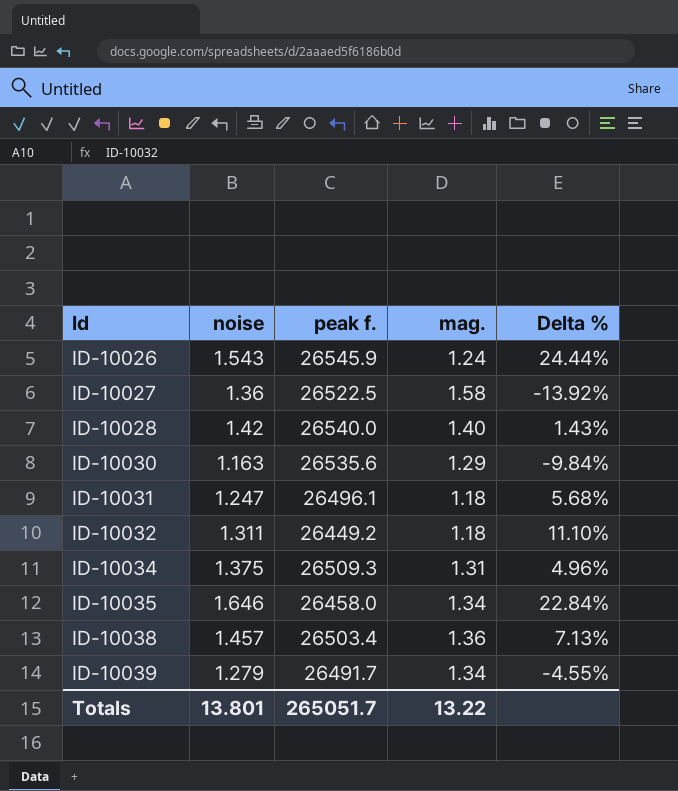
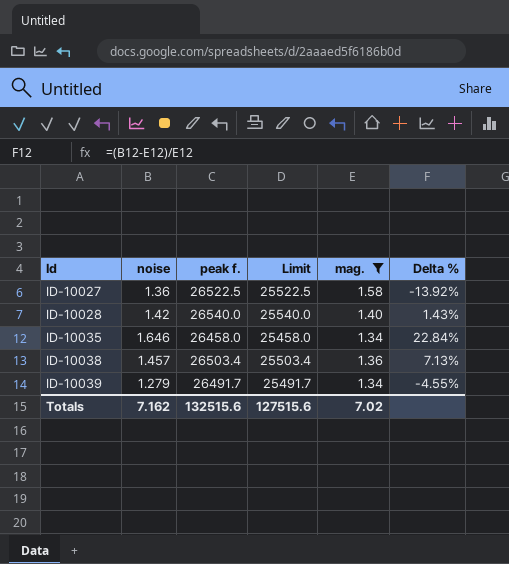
filter: none -> mag. >= 1.34
column Limit | formula: none -> [peak f.] - 1000
Totals | noise: 13.801 -> 7.162
Totals | peak f.: 265051.7 -> 132515.6
Totals | mag.: 13.22 -> 7.02

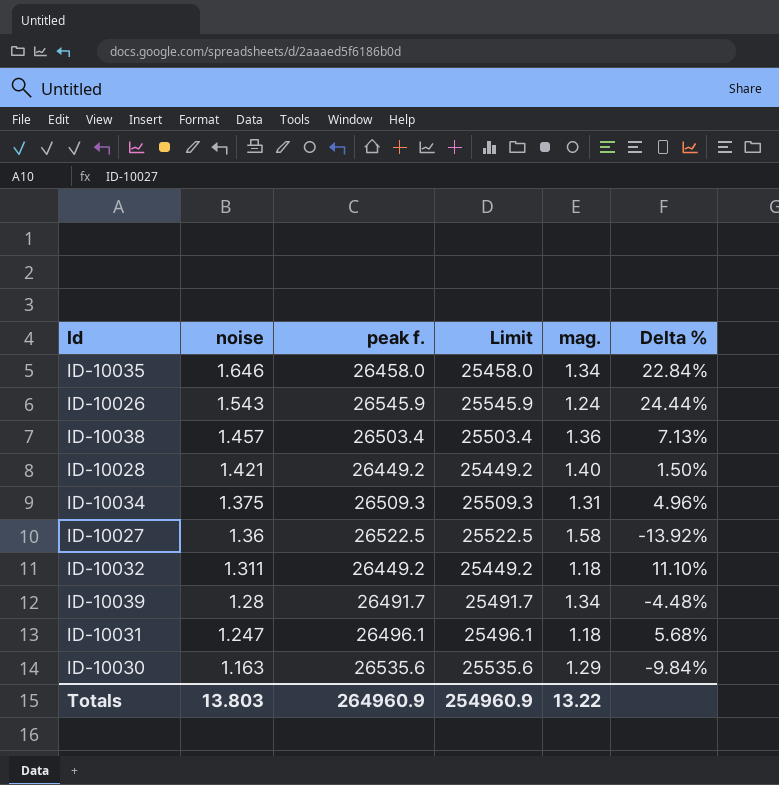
filter: mag. >= 1.34 -> none
row order: Id ascending -> noise descending
ID-10028 | noise: 1.42 -> 1.421
ID-10028 | peak f.: 26540.0 -> 26449.2
ID-10028 | Limit: 25540.0 -> 25449.2
ID-10028 | Delta %: 1.43% -> 1.50%
ID-10039 | noise: 1.279 -> 1.28
ID-10039 | Delta %: -4.55% -> -4.48%
Totals | noise: 7.162 -> 13.803
Totals | peak f.: 132515.6 -> 264960.9
Totals | Limit: 127515.6 -> 254960.9
Totals | mag.: 7.02 -> 13.22

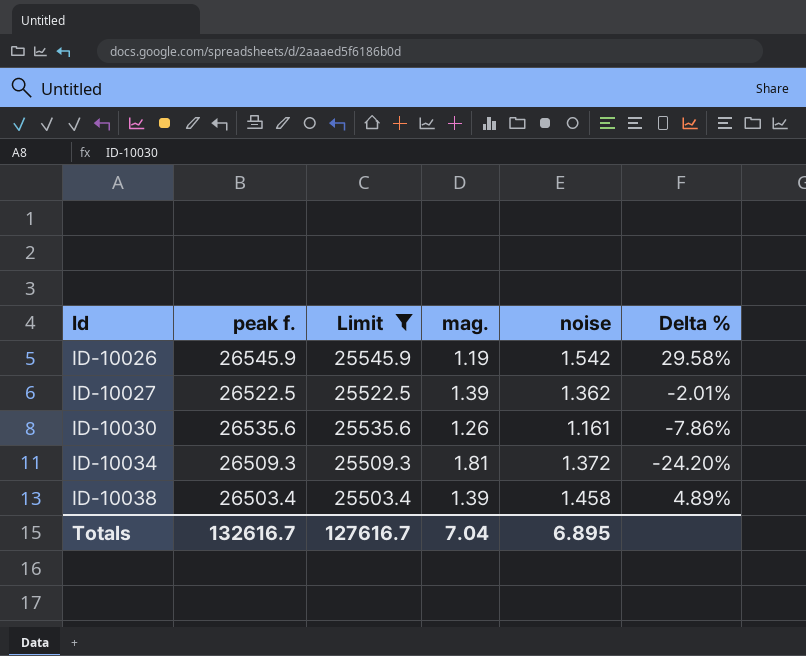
filter: none -> Limit >= 25503.4
row order: noise descending -> Id ascending
column noise | position: 2 -> 5
ID-10026 | mag.: 1.24 -> 1.19
ID-10026 | noise: 1.543 -> 1.542
ID-10026 | Delta %: 24.44% -> 29.58%
ID-10027 | mag.: 1.58 -> 1.39
ID-10027 | noise: 1.36 -> 1.362
ID-10027 | Delta %: -13.92% -> -2.01%
ID-10030 | mag.: 1.29 -> 1.26
ID-10030 | noise: 1.163 -> 1.161
ID-10030 | Delta %: -9.84% -> -7.86%
ID-10034 | mag.: 1.31 -> 1.81
ID-10034 | noise: 1.375 -> 1.372
ID-10034 | Delta %: 4.96% -> -24.20%
ID-10038 | mag.: 1.36 -> 1.39
ID-10038 | noise: 1.457 -> 1.458
ID-10038 | Delta %: 7.13% -> 4.89%
Totals | peak f.: 264960.9 -> 132616.7
Totals | Limit: 254960.9 -> 127616.7
Totals | mag.: 13.22 -> 7.04
Totals | noise: 13.803 -> 6.895

